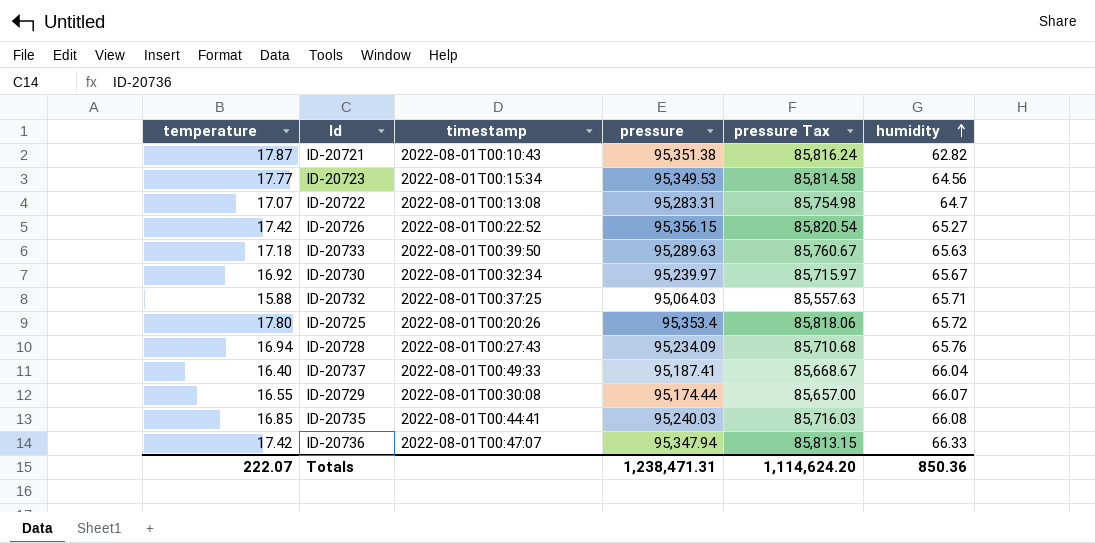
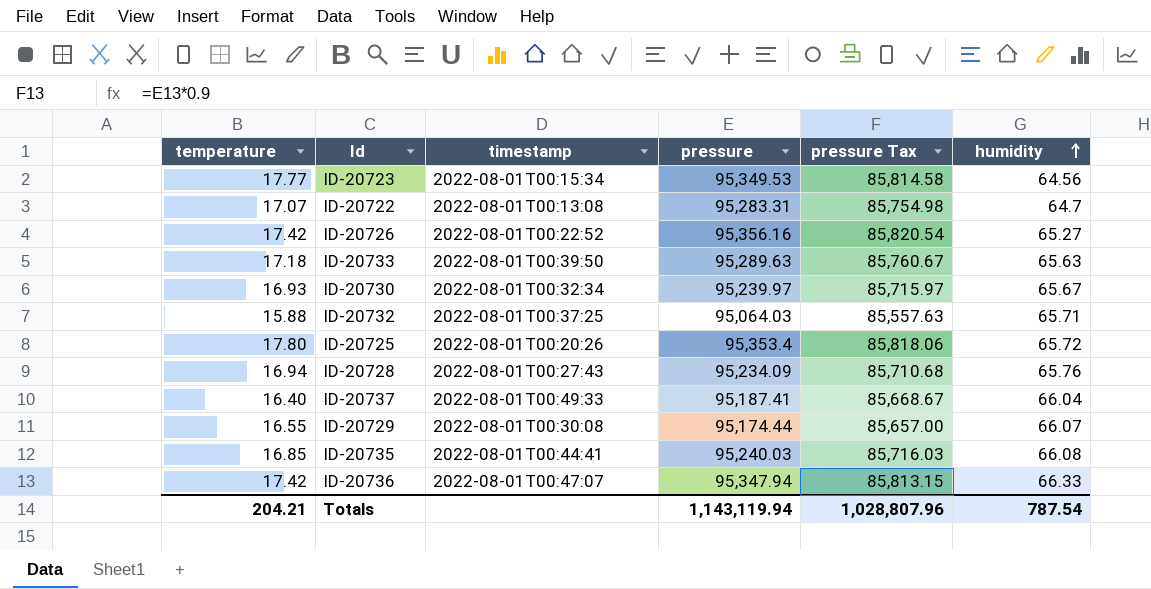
row ID-20721: 17.87 | 2022-08-01T00:10:43 | 95,351.38 | 85,816.24 | 62.82 -> none
ID-20726 | pressure: 95,356.15 -> 95,356.16
ID-20730 | temperature: 16.92 -> 16.93
Totals | temperature: 222.07 -> 204.21
Totals | pressure: 1,238,471.31 -> 1,143,119.94
Totals | pressure Tax: 1,114,624.20 -> 1,028,807.96
Totals | humidity: 850.36 -> 787.54

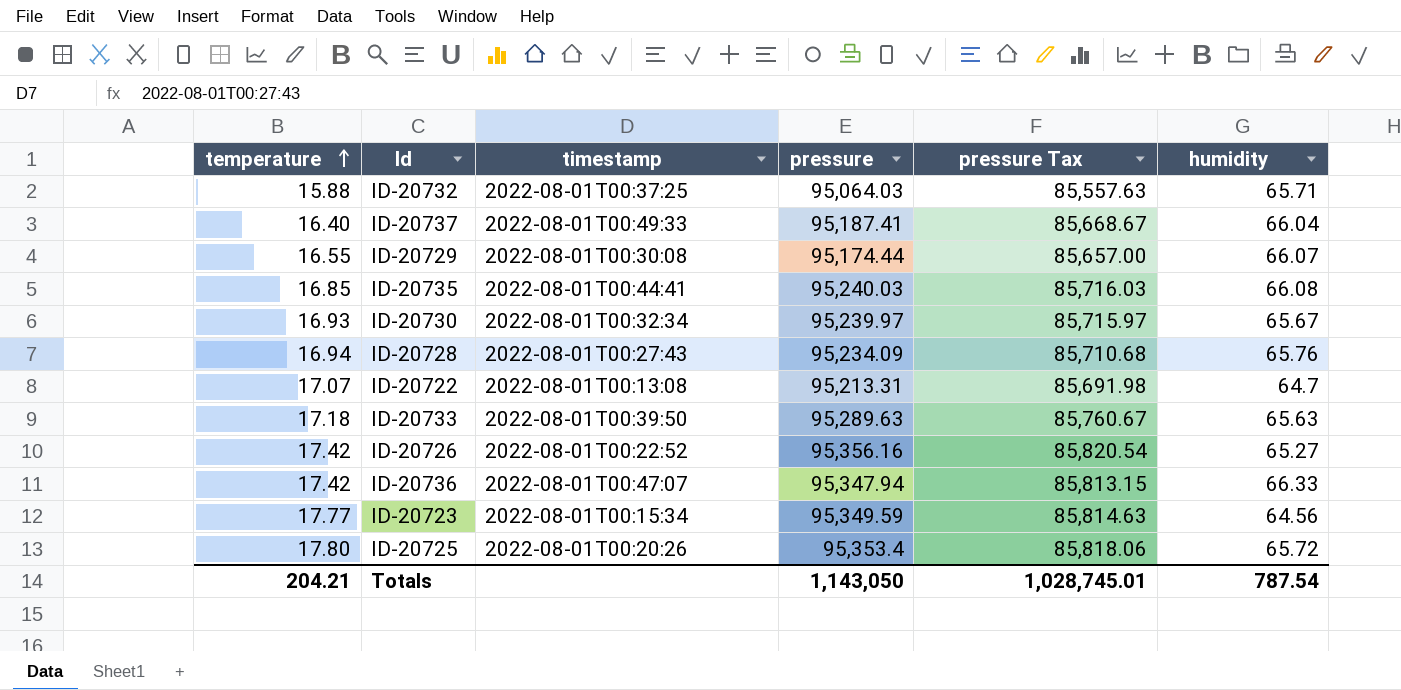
row order: humidity ascending -> temperature ascending
ID-20722 | pressure: 95,283.31 -> 95,213.31
ID-20722 | pressure Tax: 85,754.98 -> 85,691.98
ID-20723 | pressure: 95,349.53 -> 95,349.59
ID-20723 | pressure Tax: 85,814.58 -> 85,814.63
Totals | pressure: 1,143,119.94 -> 1,143,050
Totals | pressure Tax: 1,028,807.96 -> 1,028,745.01

